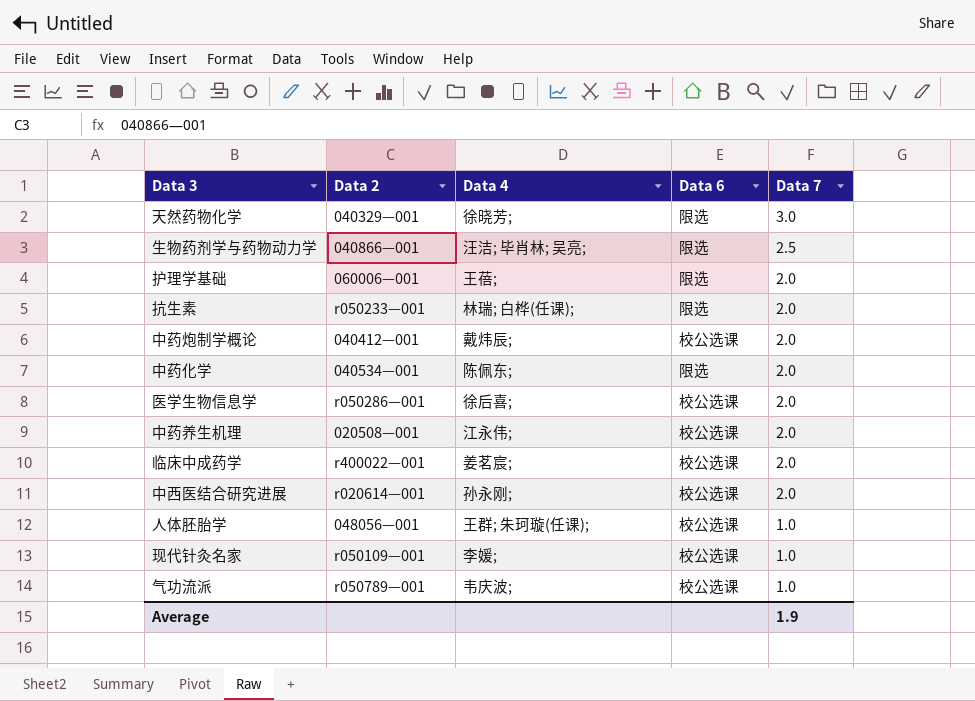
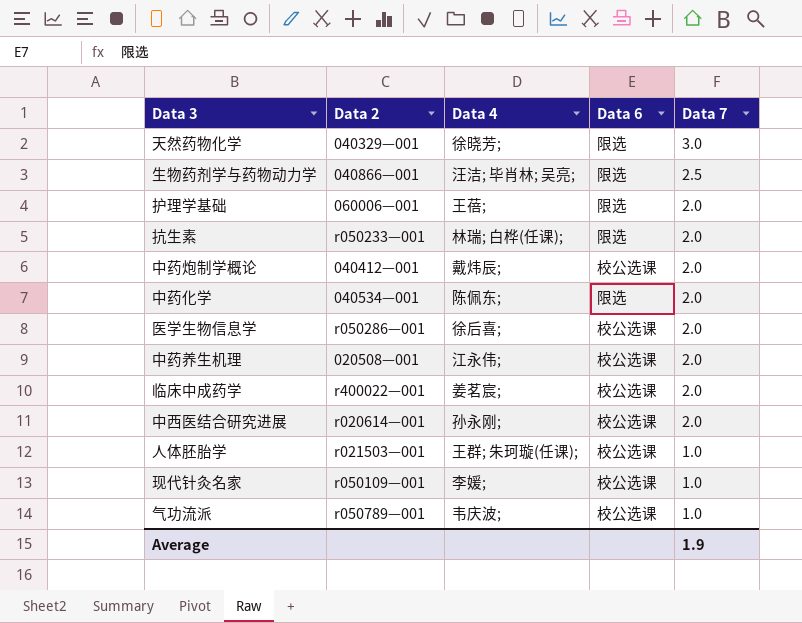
人体胚胎学 | Data 2: 048056—001 -> r021503—001

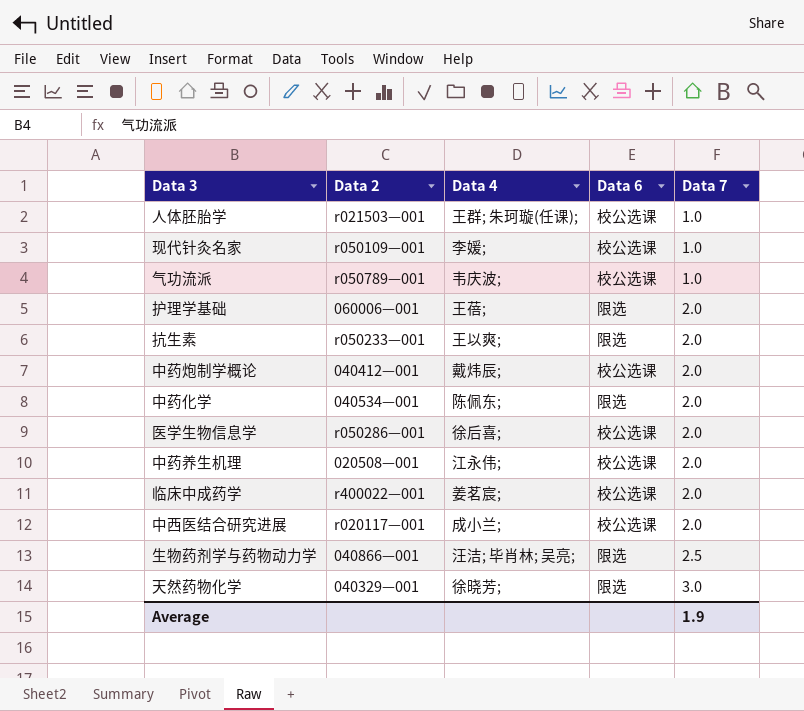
row order: Data 7 descending -> Data 7 ascending
抗生素 | Data 4: 林瑞; 白桦(任课); -> 王以爽;
中西医结合研究进展 | Data 2: r020614—001 -> r020117—001
中西医结合研究进展 | Data 4: 孙永刚; -> 成小兰;

